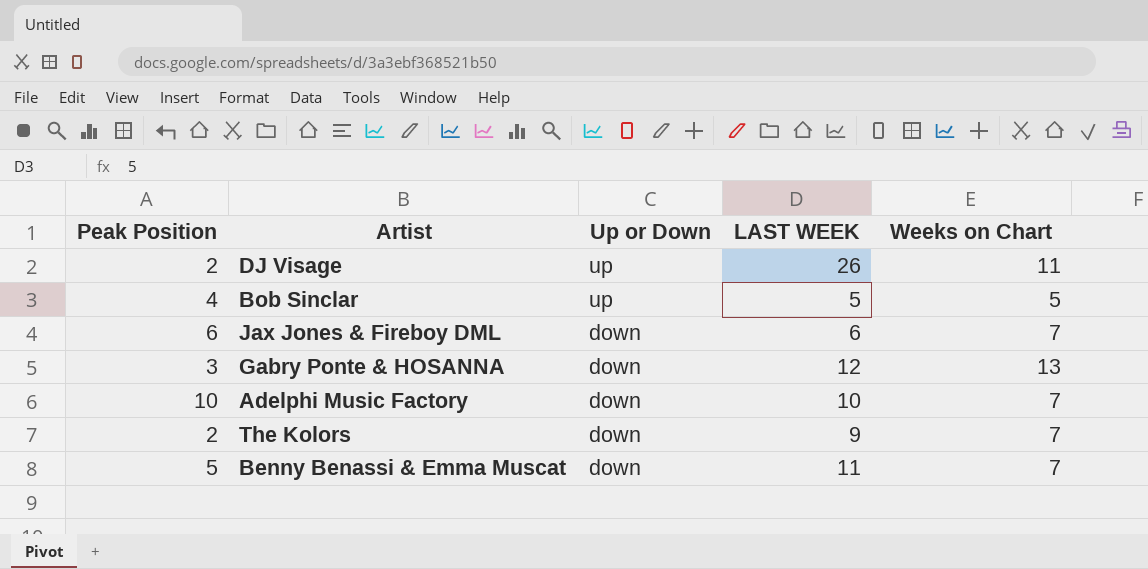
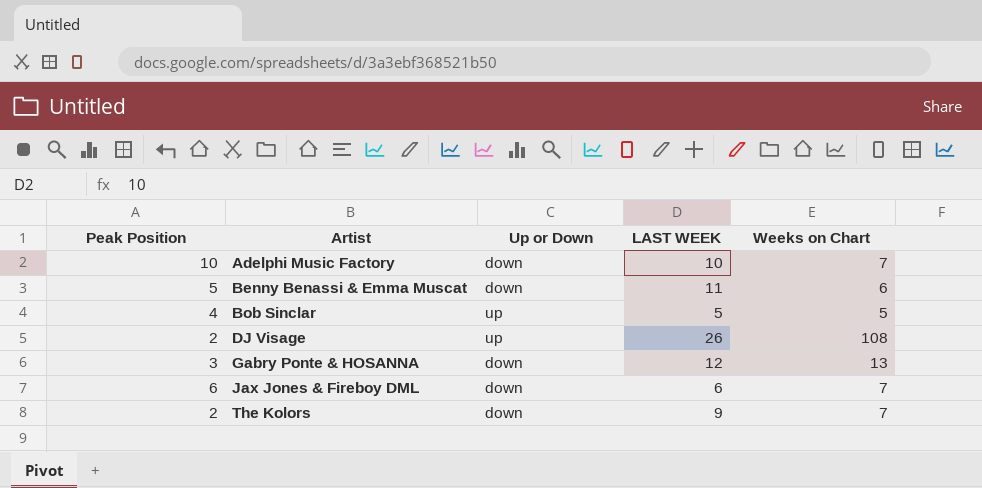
row order: Up or Down descending -> Artist ascending
Benny Benassi & Emma Muscat | Weeks on Chart: 7 -> 6
DJ Visage | Weeks on Chart: 11 -> 108

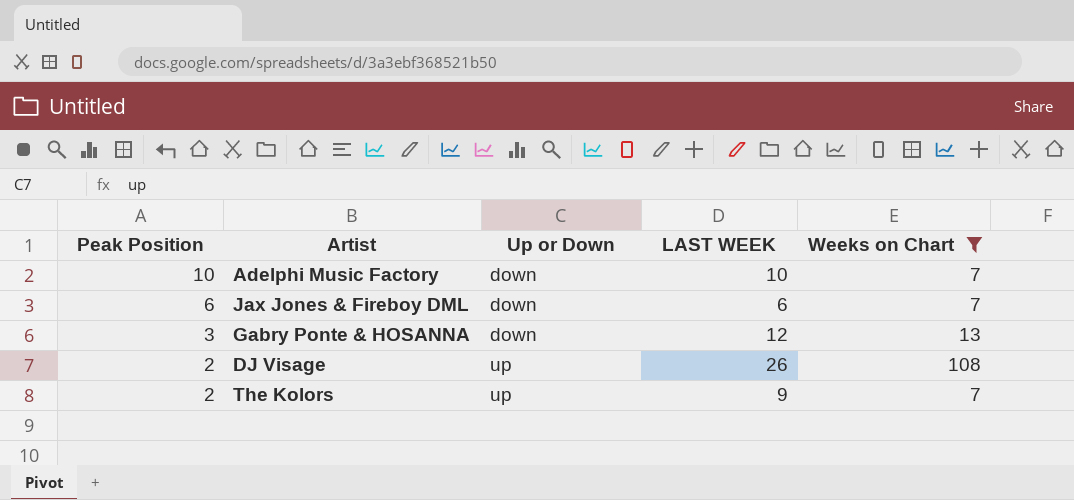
filter: none -> Weeks on Chart >= 7
row order: Artist ascending -> Peak Position descending
The Kolors | Up or Down: down -> up

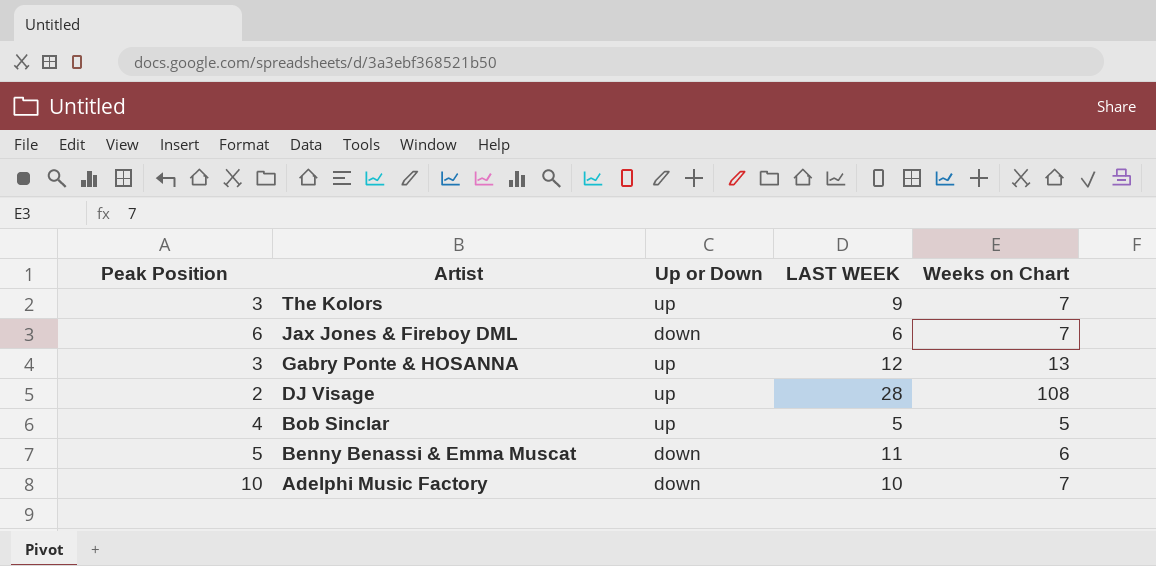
filter: Weeks on Chart >= 7 -> none
row order: Peak Position descending -> Artist descending
The Kolors | Peak Position: 2 -> 3
Gabry Ponte & HOSANNA | Up or Down: down -> up
DJ Visage | LAST WEEK: 26 -> 28

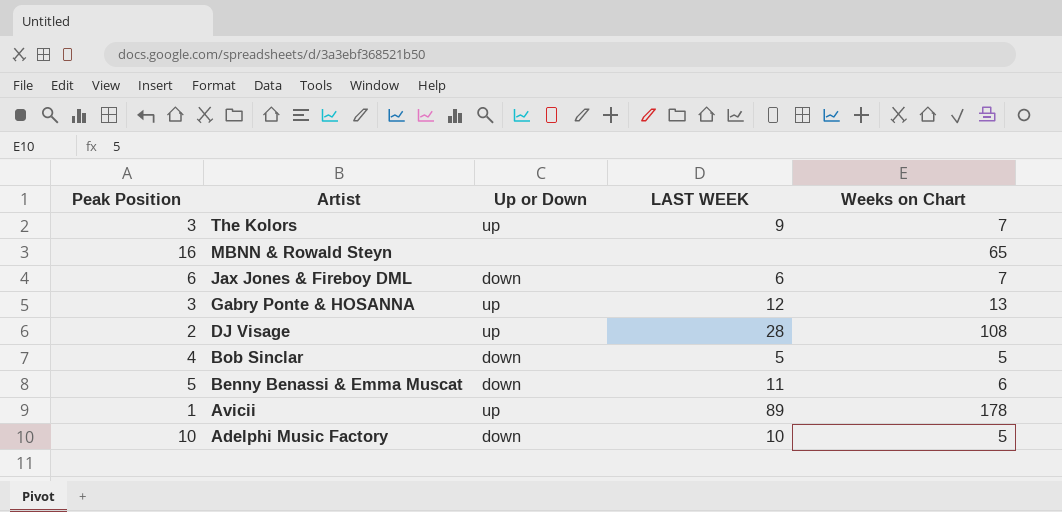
row MBNN & Rowald Steyn: none -> 16 | none | none | 65
Bob Sinclar | Up or Down: up -> down
row Avicii: none -> 1 | up | 89 | 178
Adelphi Music Factory | Weeks on Chart: 7 -> 5

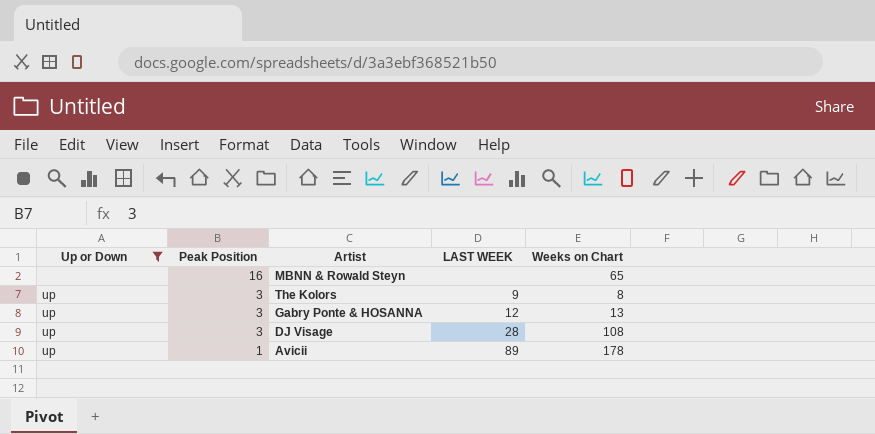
filter: none -> Up or Down != down
row order: Artist descending -> Peak Position descending
column Up or Down | position: 3 -> 1
The Kolors | Weeks on Chart: 7 -> 8
DJ Visage | Peak Position: 2 -> 3

